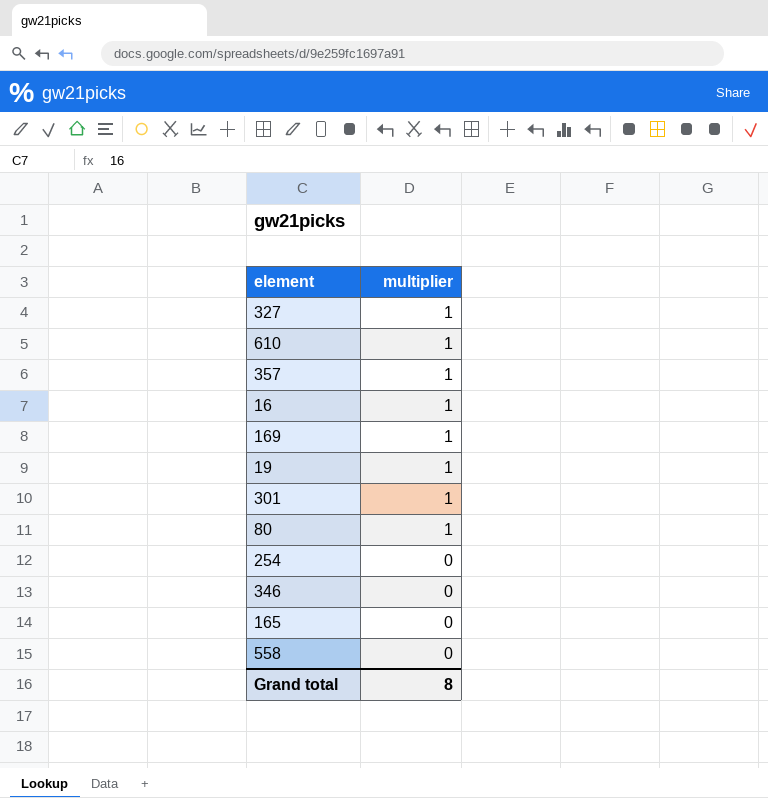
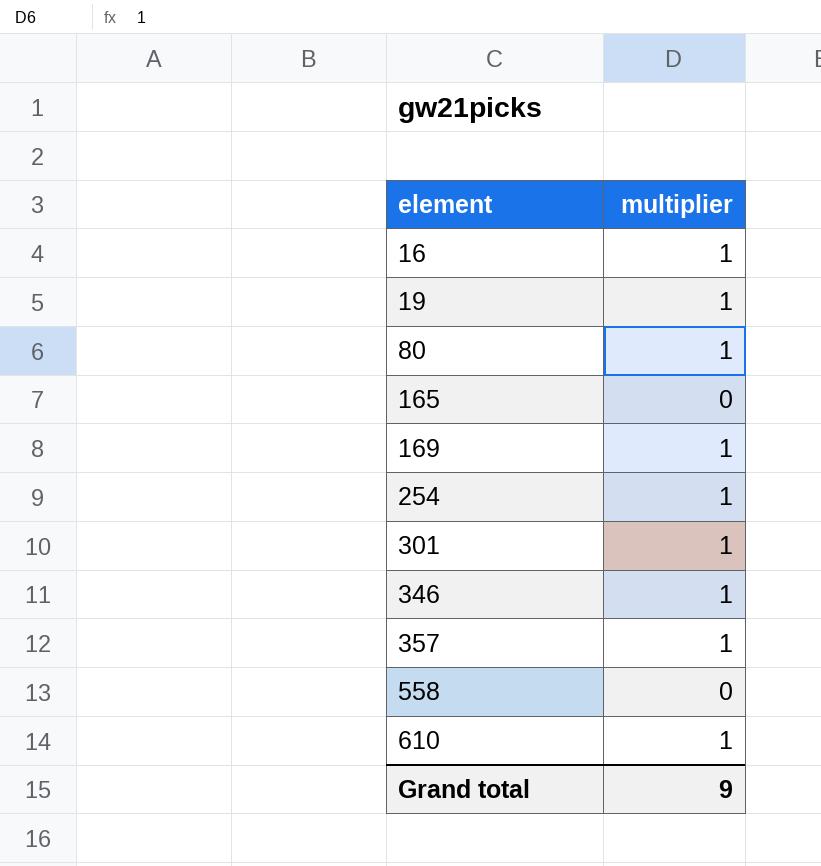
row order: multiplier descending -> element ascending
row 327: 1 -> none
254 | multiplier: 0 -> 1
346 | multiplier: 0 -> 1
Grand total | multiplier: 8 -> 9

